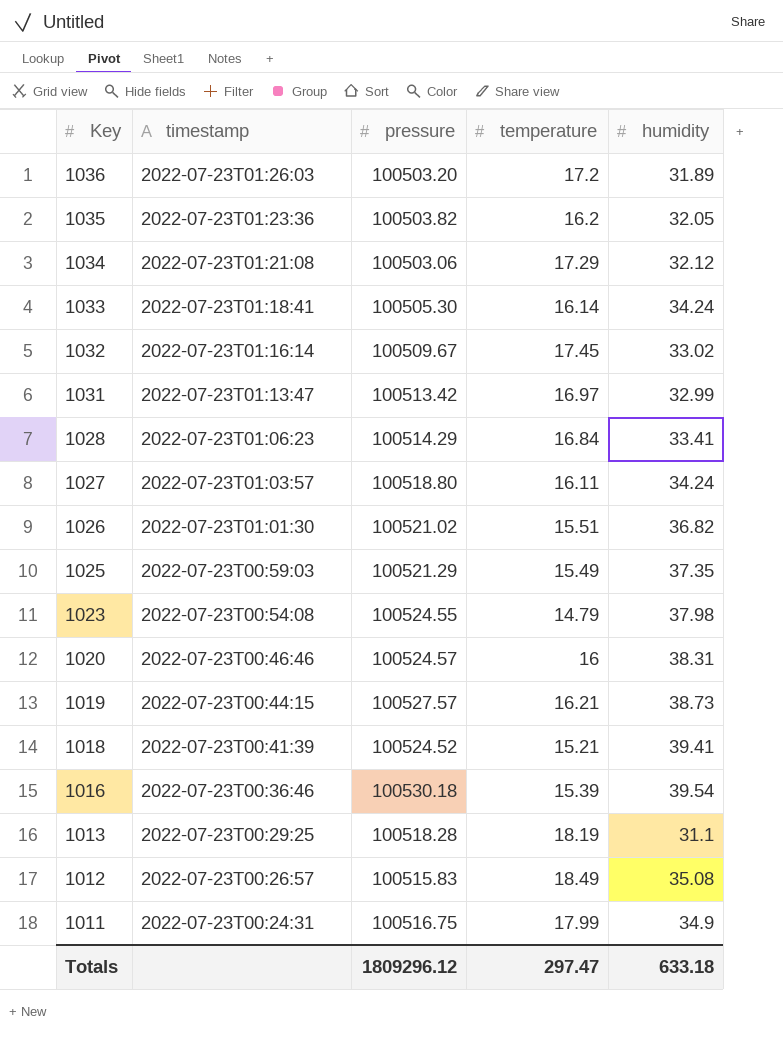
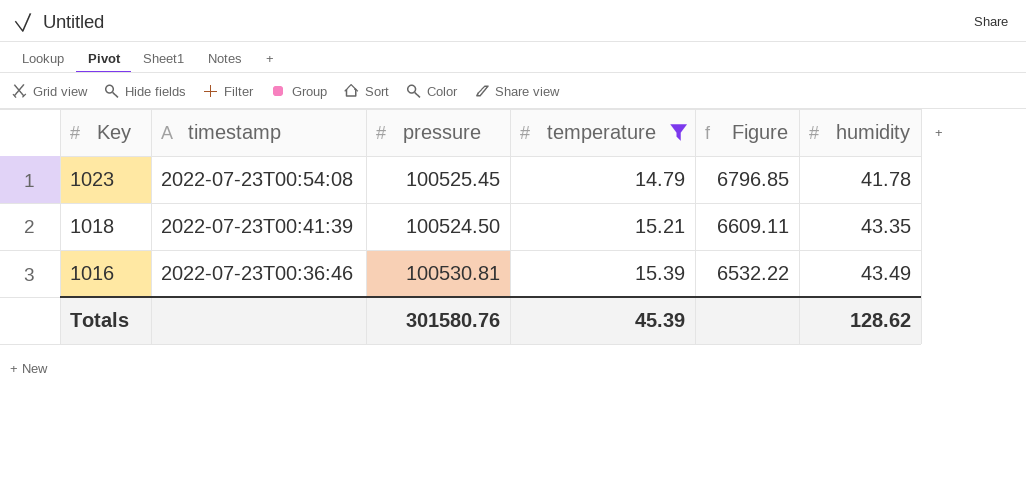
filter: none -> temperature <= 15.39
column Figure | formula: none -> [pressure] / [temperature]
1023 | pressure: 100524.55 -> 100525.45
1023 | humidity: 37.98 -> 41.78
1018 | pressure: 100524.52 -> 100524.50
1018 | humidity: 39.41 -> 43.35
1016 | pressure: 100530.18 -> 100530.81
1016 | humidity: 39.54 -> 43.49
Totals | pressure: 1809296.12 -> 301580.76
Totals | temperature: 297.47 -> 45.39
Totals | humidity: 633.18 -> 128.62

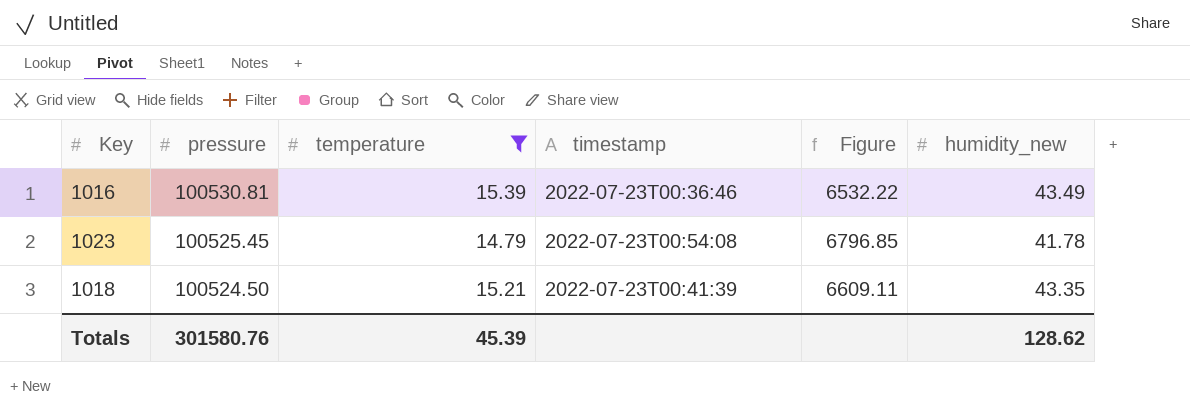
row order: Key descending -> pressure descending
column timestamp | position: 2 -> 4
column name: humidity -> humidity_new

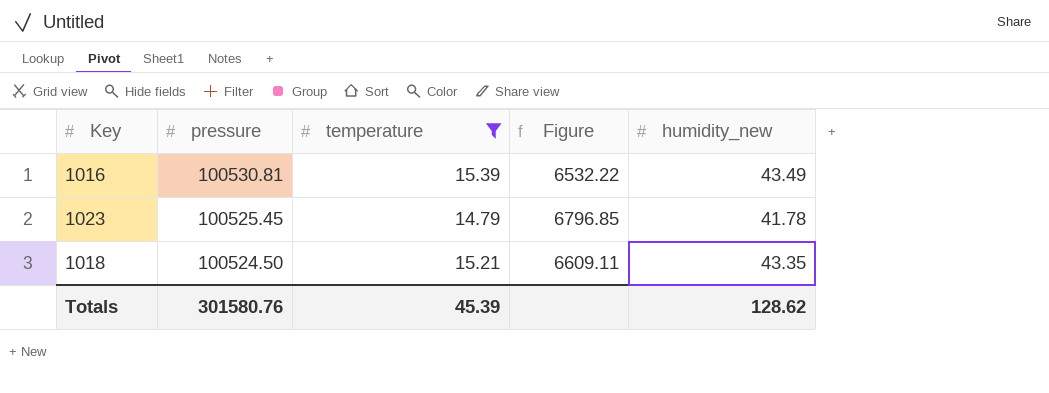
column timestamp | position: 4 -> none

